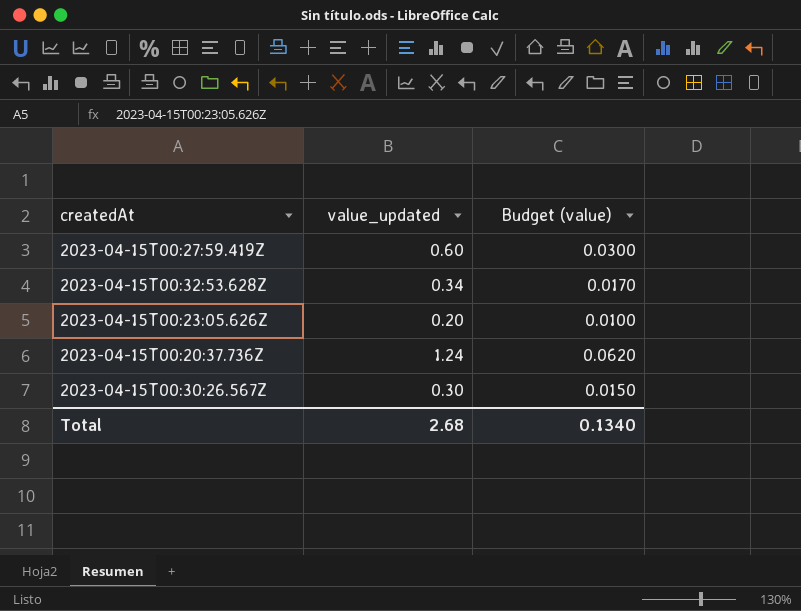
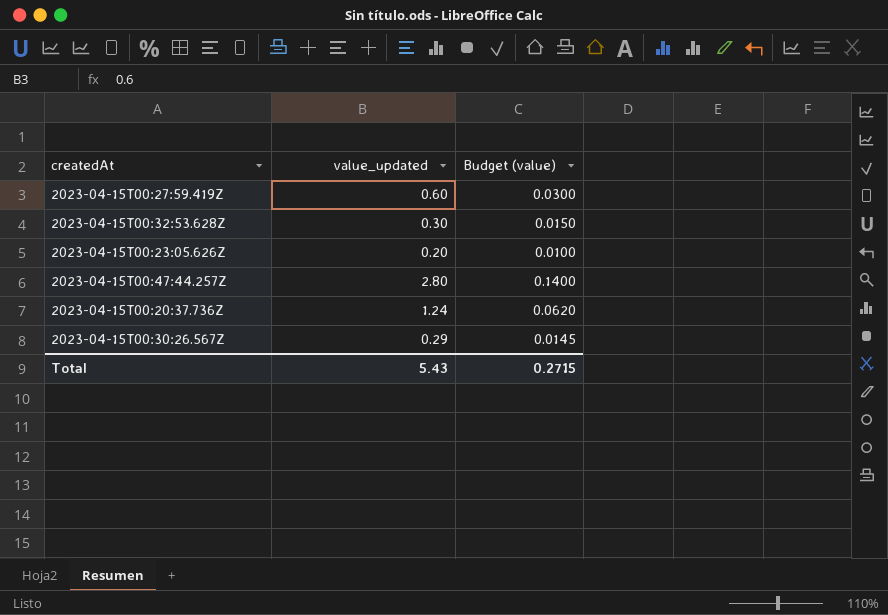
2023-04-15T00:32:53.628Z | value_updated: 0.34 -> 0.30
2023-04-15T00:32:53.628Z | Budget (value): 0.0170 -> 0.0150
row 2023-04-15T00:47:44.257Z: none -> 2.80 | 0.1400
2023-04-15T00:30:26.567Z | value_updated: 0.30 -> 0.29
2023-04-15T00:30:26.567Z | Budget (value): 0.0150 -> 0.0145
Total | value_updated: 2.68 -> 5.43
Total | Budget (value): 0.1340 -> 0.2715

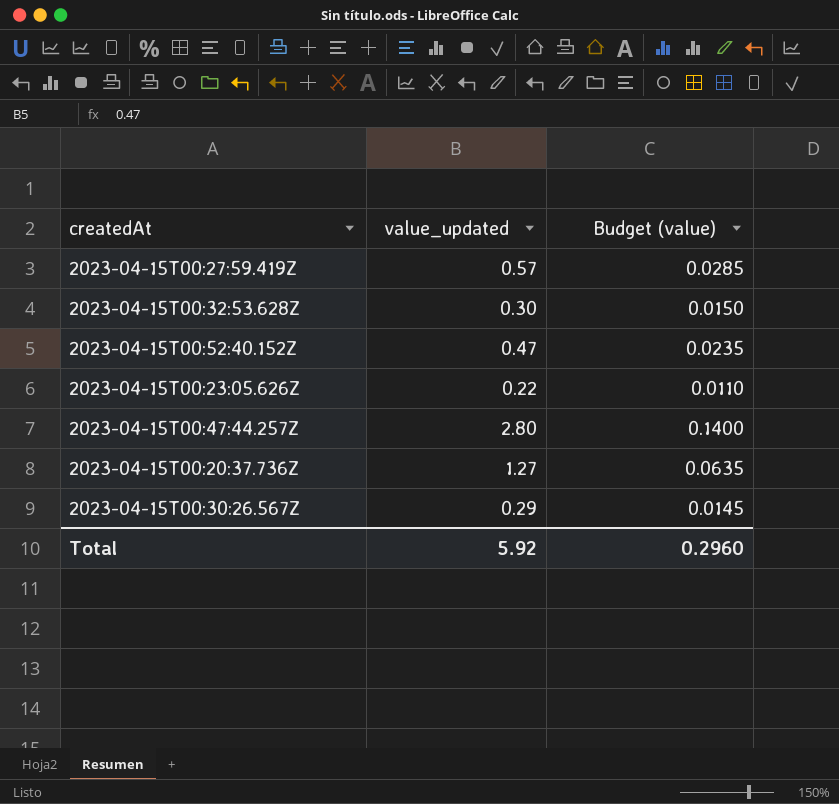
2023-04-15T00:27:59.419Z | value_updated: 0.60 -> 0.57
2023-04-15T00:27:59.419Z | Budget (value): 0.0300 -> 0.0285
row 2023-04-15T00:52:40.152Z: none -> 0.47 | 0.0235
2023-04-15T00:23:05.626Z | value_updated: 0.20 -> 0.22
2023-04-15T00:23:05.626Z | Budget (value): 0.0100 -> 0.0110
2023-04-15T00:20:37.736Z | value_updated: 1.24 -> 1.27
2023-04-15T00:20:37.736Z | Budget (value): 0.0620 -> 0.0635
Total | value_updated: 5.43 -> 5.92
Total | Budget (value): 0.2715 -> 0.2960

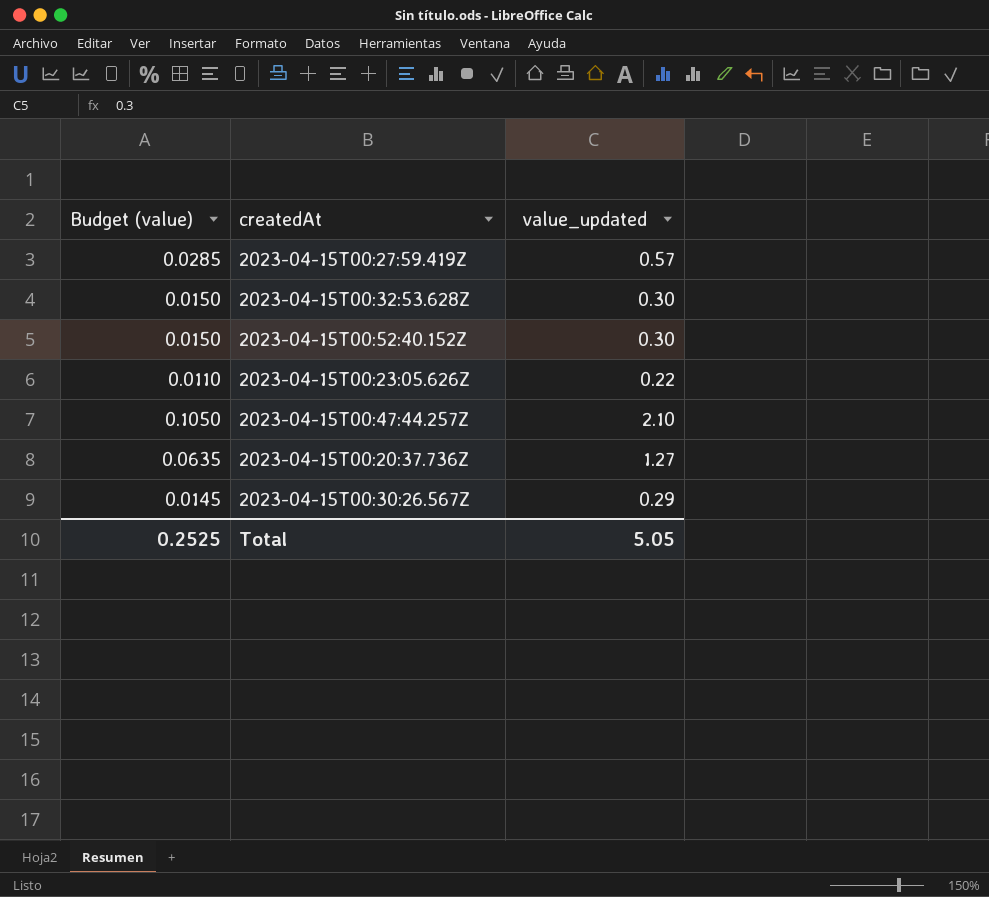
column Budget (value) | position: 3 -> 1
2023-04-15T00:52:40.152Z | Budget (value): 0.0235 -> 0.0150
2023-04-15T00:52:40.152Z | value_updated: 0.47 -> 0.30
2023-04-15T00:47:44.257Z | Budget (value): 0.1400 -> 0.1050
2023-04-15T00:47:44.257Z | value_updated: 2.80 -> 2.10
Total | Budget (value): 0.2960 -> 0.2525
Total | value_updated: 5.92 -> 5.05

